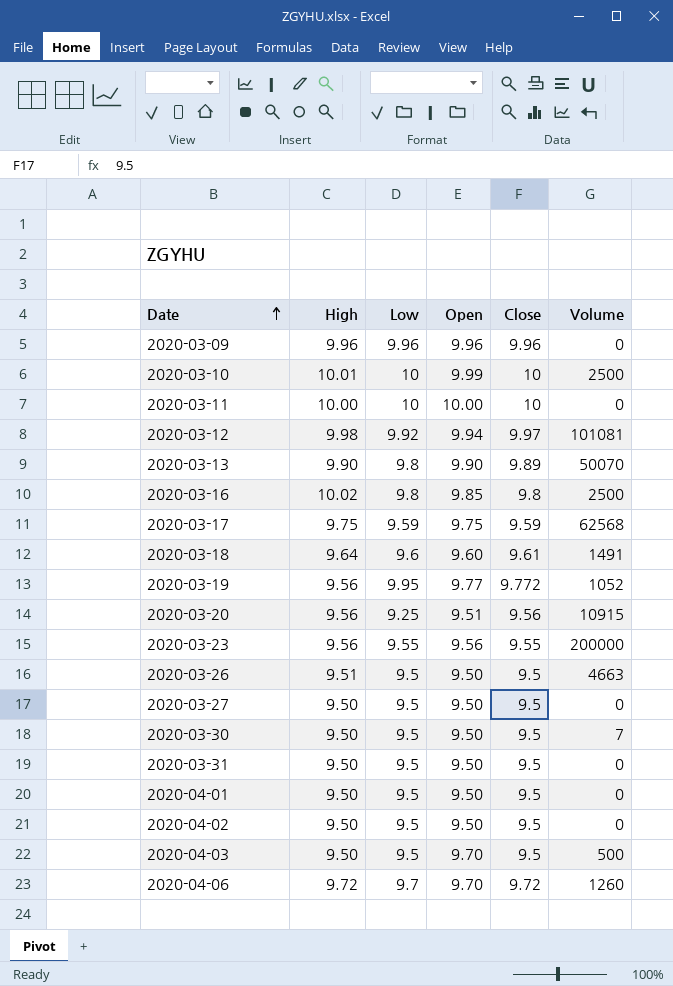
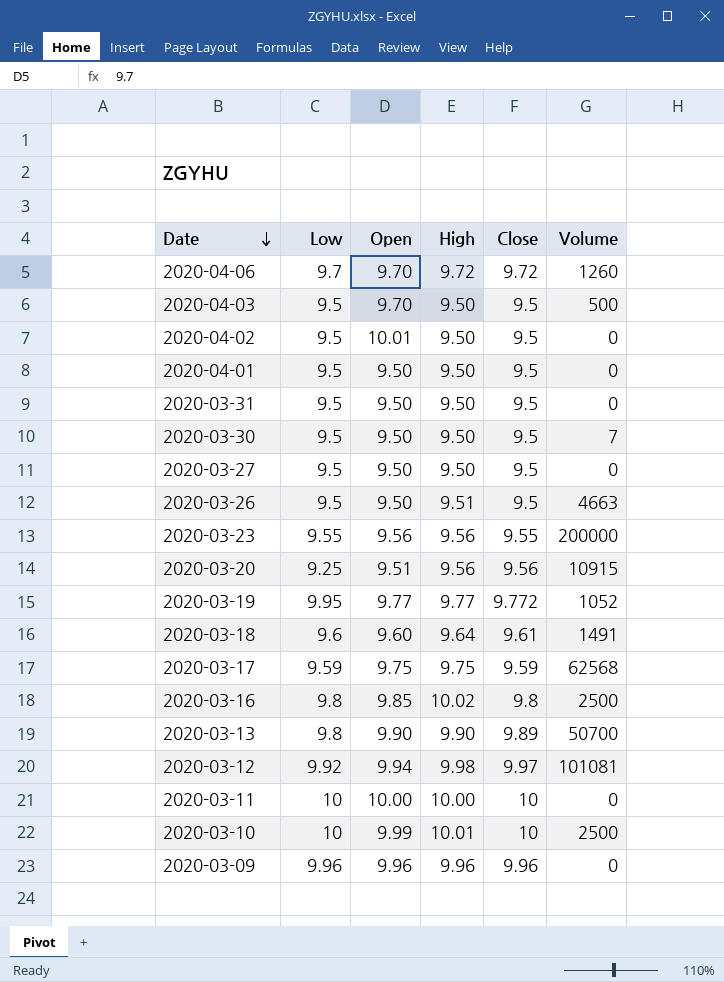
row order: Date ascending -> Date descending
column High | position: 2 -> 4
2020-04-02 | Open: 9.50 -> 10.01
2020-03-19 | High: 9.56 -> 9.77
2020-03-13 | Volume: 50070 -> 50700

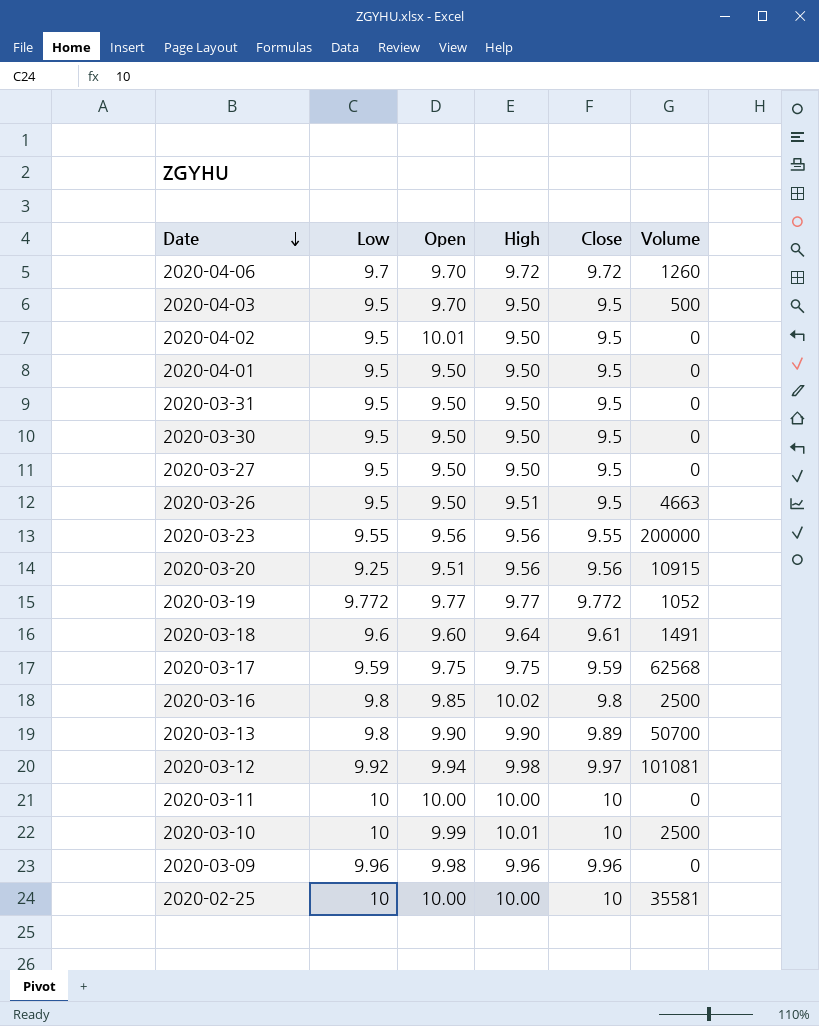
2020-03-30 | Volume: 7 -> 0
2020-03-19 | Low: 9.95 -> 9.772
2020-03-09 | Open: 9.96 -> 9.98
row 2020-02-25: none -> 10 | 10.00 | 10.00 | 10 | 35581

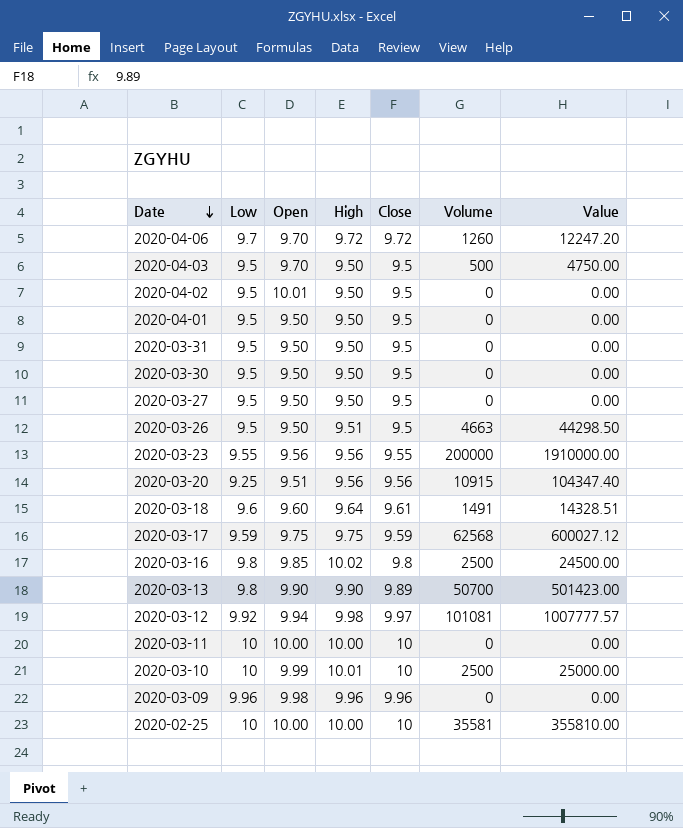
column Value | formula: none -> [Close] * [Volume]
row 2020-03-19: 9.772 | 9.77 | 9.77 | 9.772 | 1052 -> none

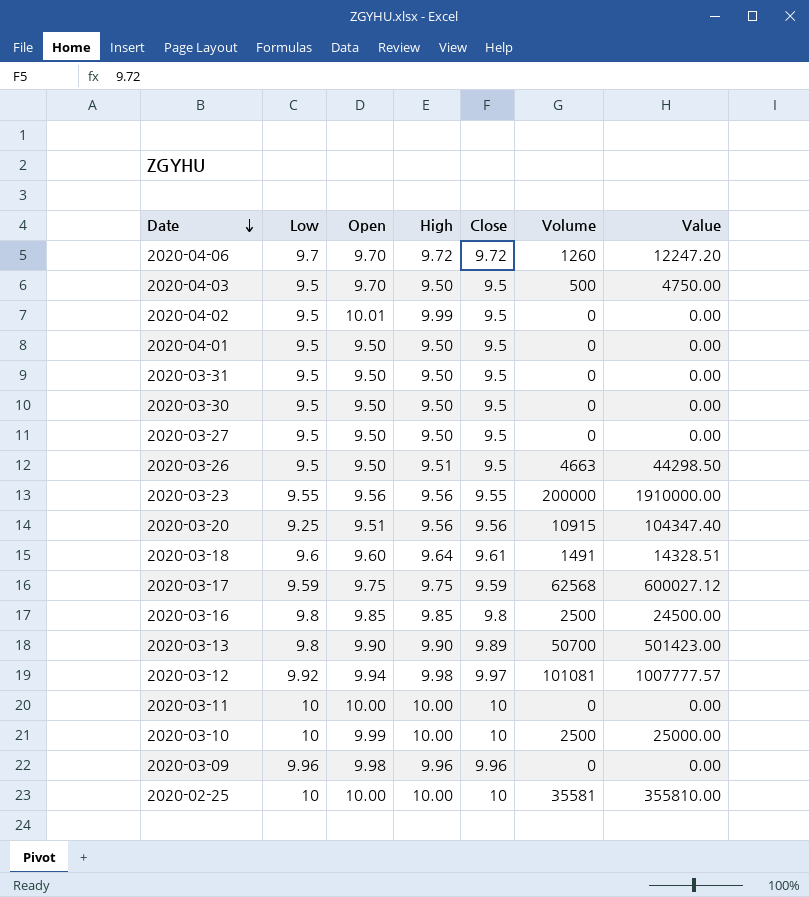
2020-04-02 | High: 9.50 -> 9.99
2020-03-16 | High: 10.02 -> 9.85
2020-03-10 | High: 10.01 -> 10.00

